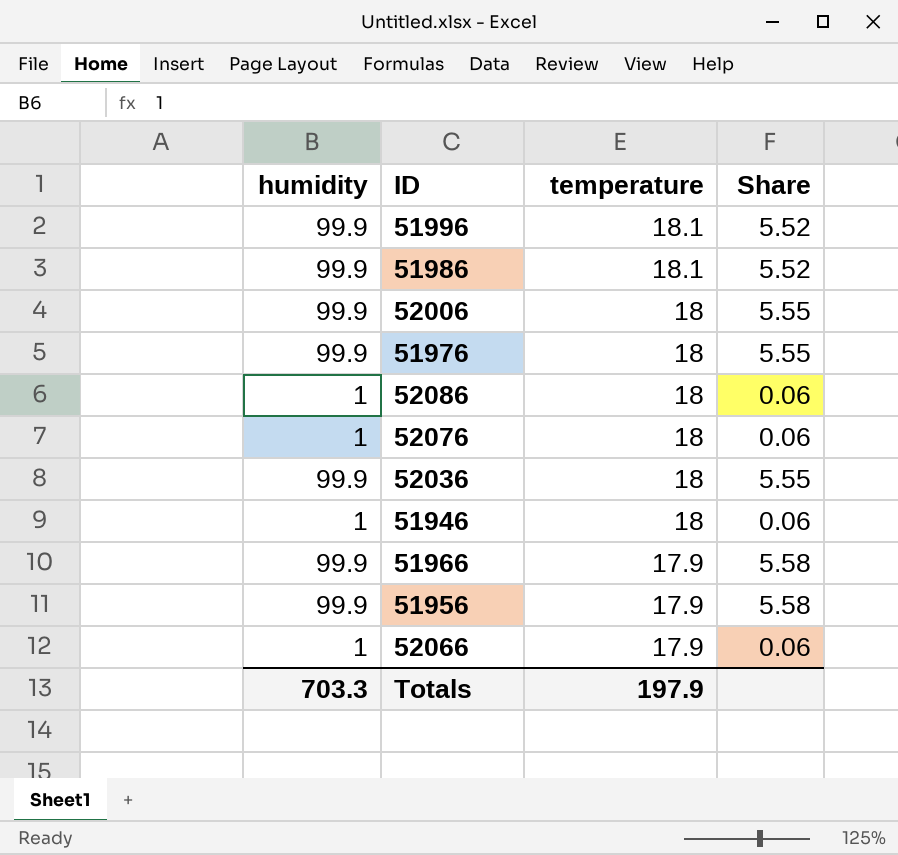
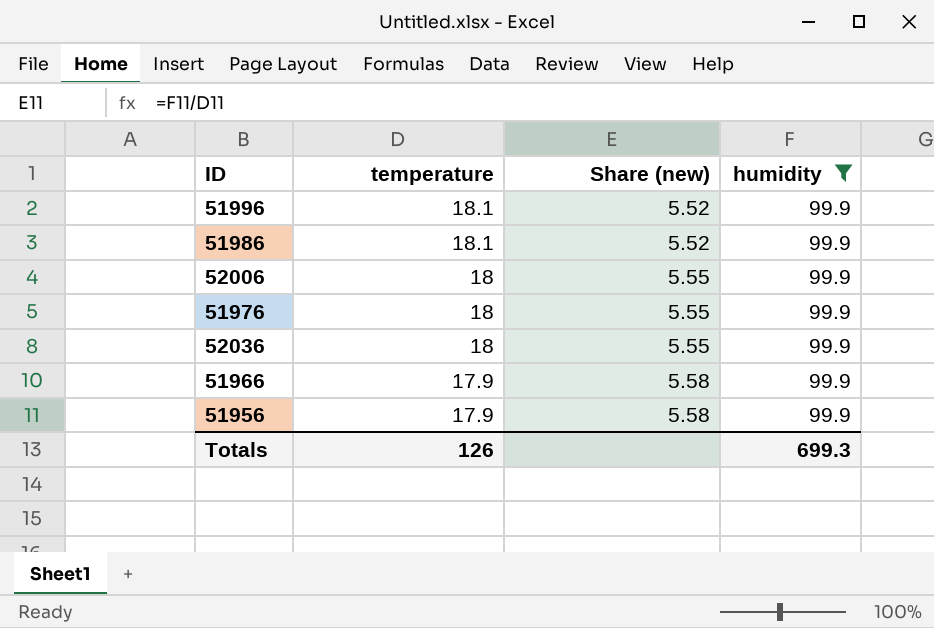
filter: none -> humidity = 99.9
column name: Share -> Share (new)
column humidity | position: 1 -> 4
Totals | temperature: 197.9 -> 126
Totals | humidity: 703.3 -> 699.3

